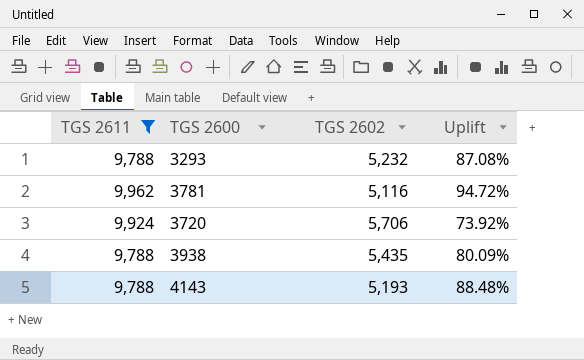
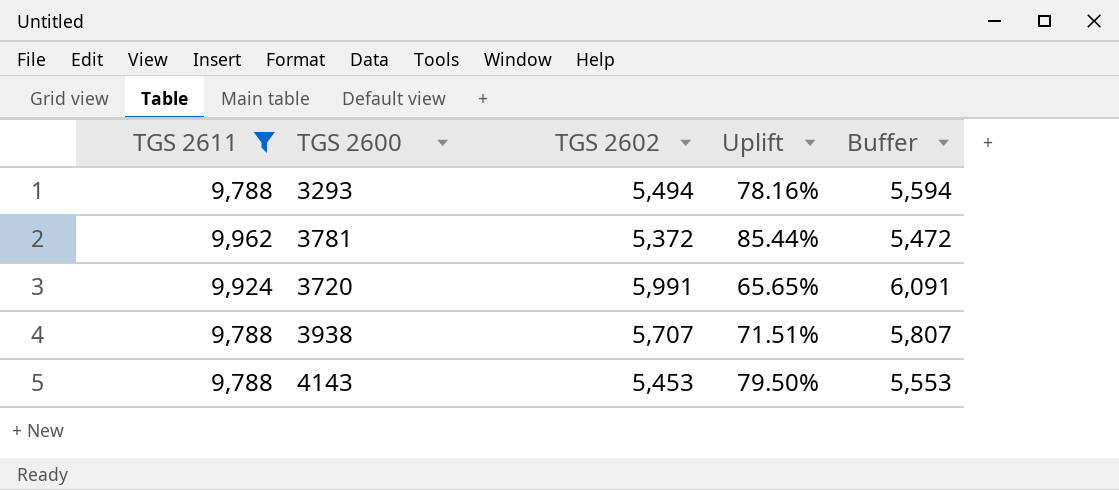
column Buffer | formula: none -> [TGS 2602] + 100
3293 | TGS 2602: 5,232 -> 5,494
3293 | Uplift: 87.08% -> 78.16%
3781 | TGS 2602: 5,116 -> 5,372
3781 | Uplift: 94.72% -> 85.44%
3720 | TGS 2602: 5,706 -> 5,991
3720 | Uplift: 73.92% -> 65.65%
3938 | TGS 2602: 5,435 -> 5,707
3938 | Uplift: 80.09% -> 71.51%
4143 | TGS 2602: 5,193 -> 5,453
4143 | Uplift: 88.48% -> 79.50%

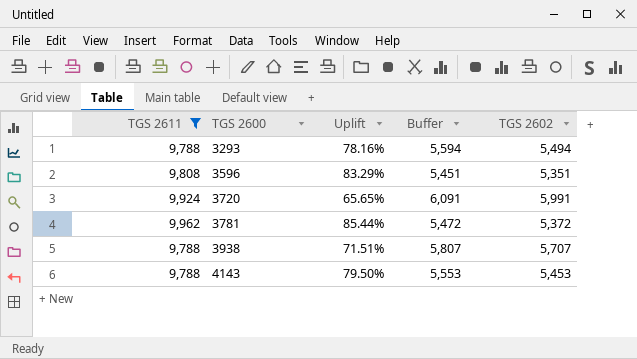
row order: none -> TGS 2600 ascending
column TGS 2602 | position: 3 -> 5
row 3596: none -> 9,808 | 83.29% | 5,451 | 5,351

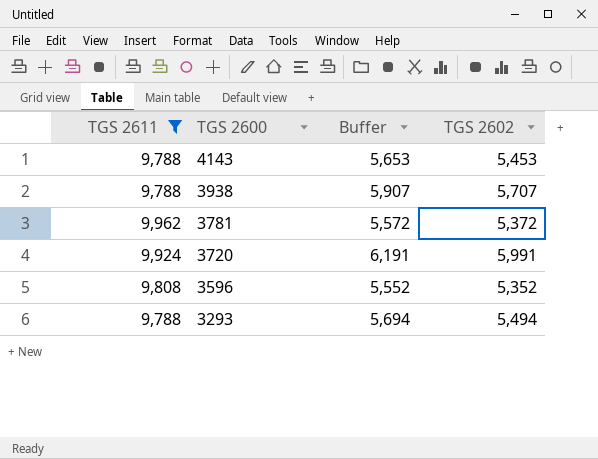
row order: TGS 2600 ascending -> TGS 2600 descending
column Uplift | formula: ([TGS 2611] - [TGS 2602]) / [TGS 2602] -> none
column Buffer | formula: [TGS 2602] + 100 -> [TGS 2602] + 200
3596 | TGS 2602: 5,351 -> 5,352

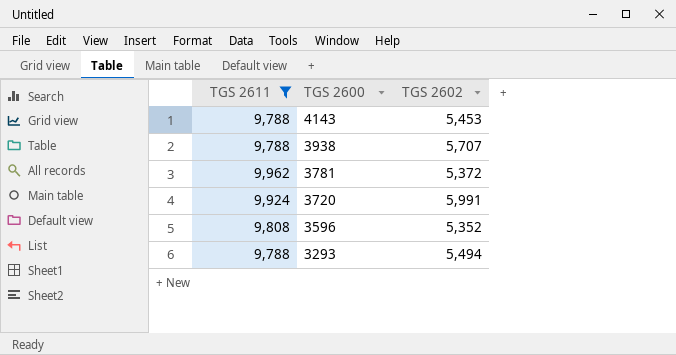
column Buffer | formula: [TGS 2602] + 200 -> none

